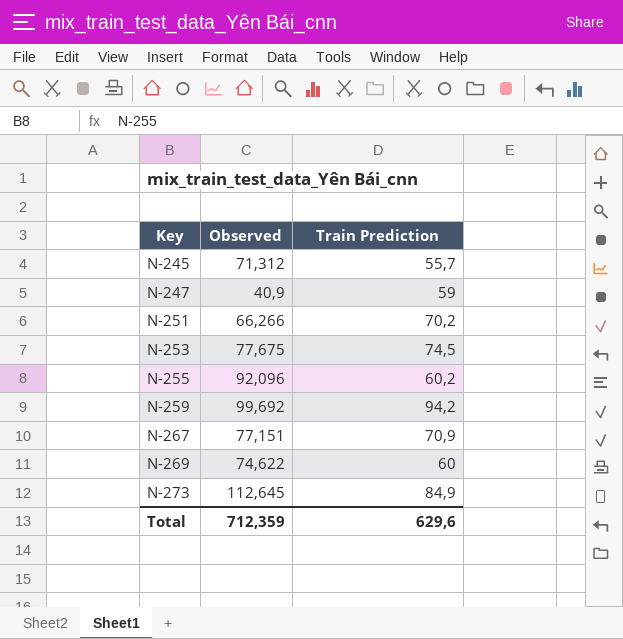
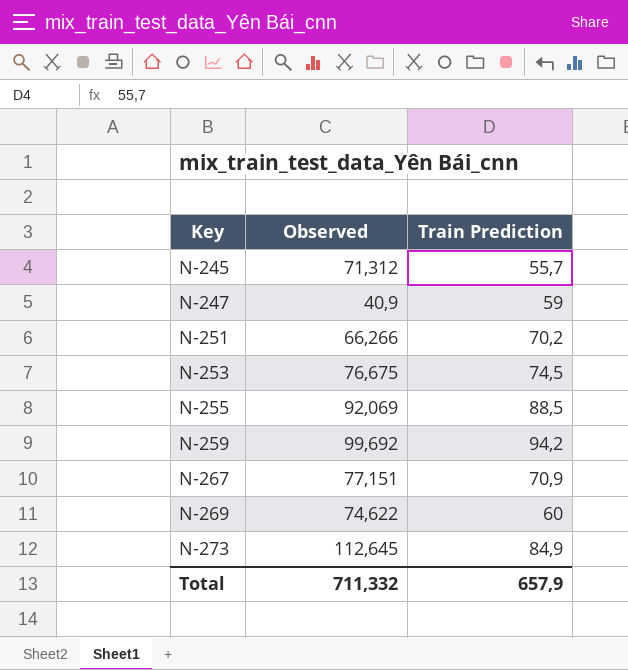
N-253 | Observed: 77,675 -> 76,675
N-255 | Observed: 92,096 -> 92,069
N-255 | Train Prediction: 60,2 -> 88,5
Total | Observed: 712,359 -> 711,332
Total | Train Prediction: 629,6 -> 657,9

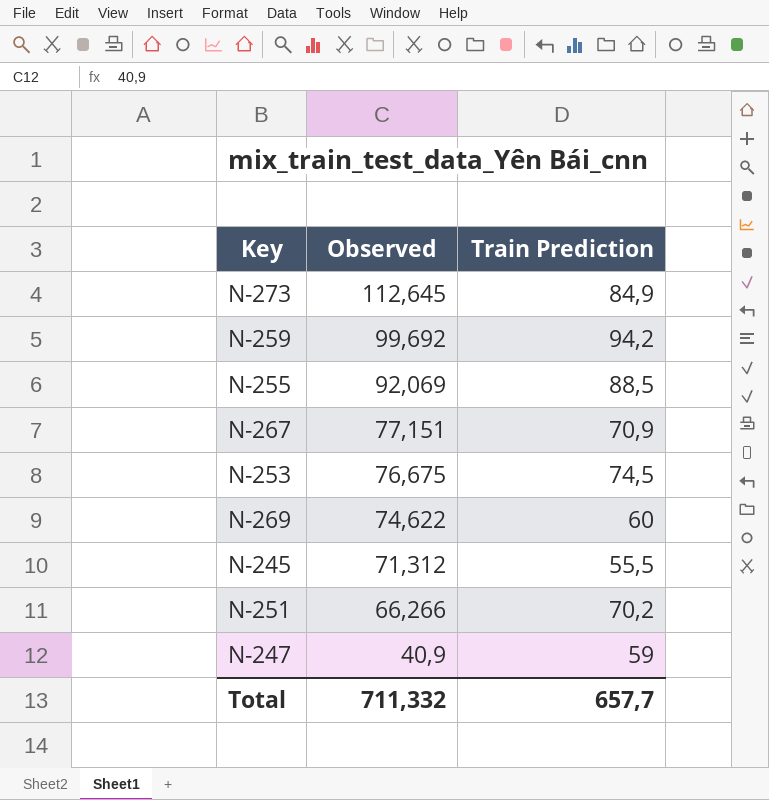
row order: Key ascending -> Observed descending
N-245 | Train Prediction: 55,7 -> 55,5
Total | Train Prediction: 657,9 -> 657,7

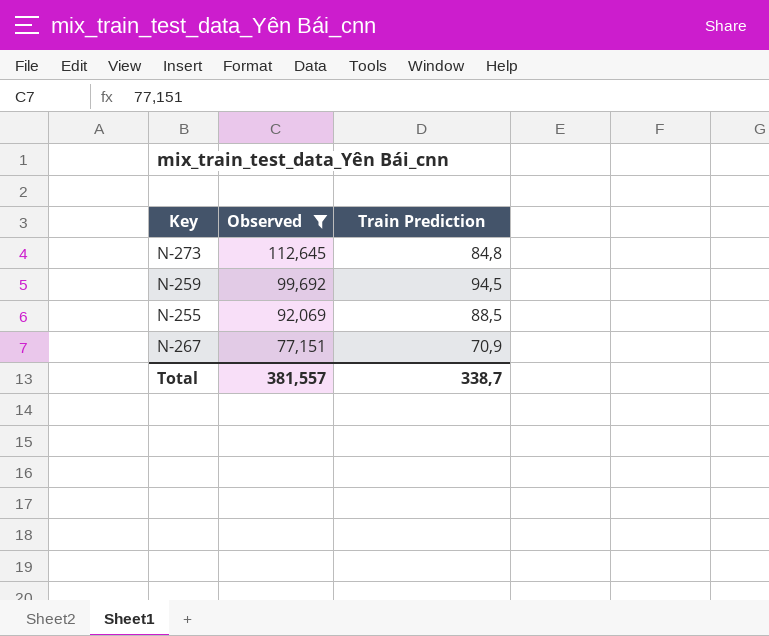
filter: none -> Observed >= 77,151
N-273 | Train Prediction: 84,9 -> 84,8
N-259 | Train Prediction: 94,2 -> 94,5
Total | Observed: 711,332 -> 381,557
Total | Train Prediction: 657,7 -> 338,7

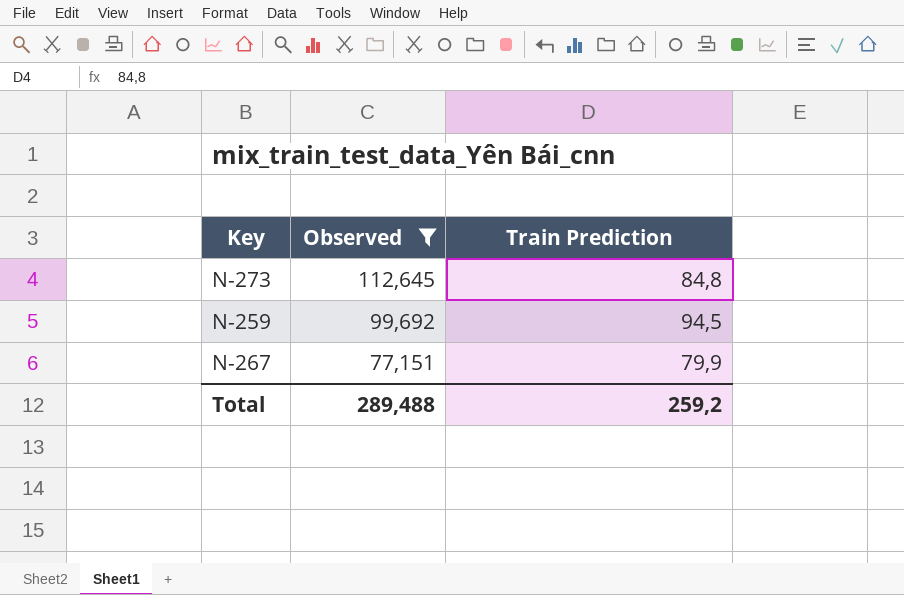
row N-255: 92,069 | 88,5 -> none
N-267 | Train Prediction: 70,9 -> 79,9
Total | Observed: 381,557 -> 289,488
Total | Train Prediction: 338,7 -> 259,2

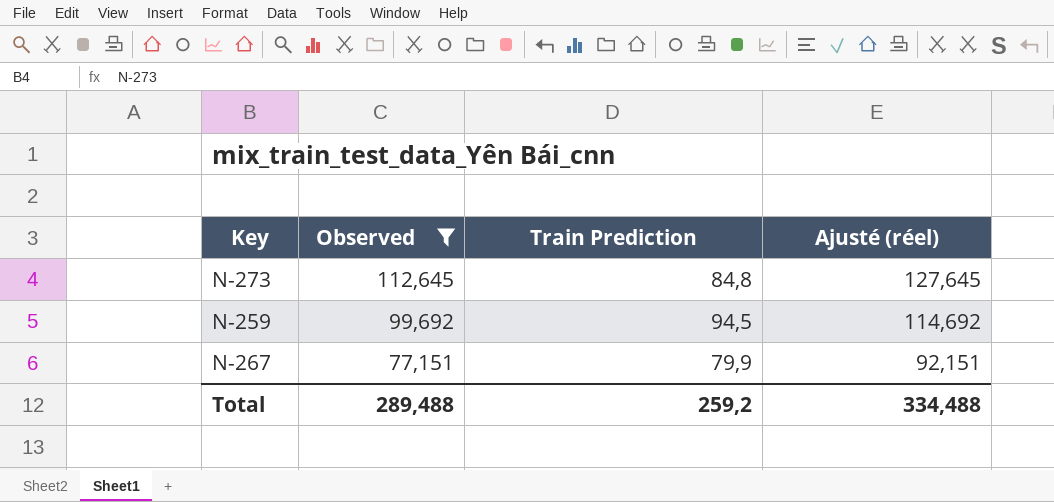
column Ajusté (réel) | formula: none -> [Observed] + 15

